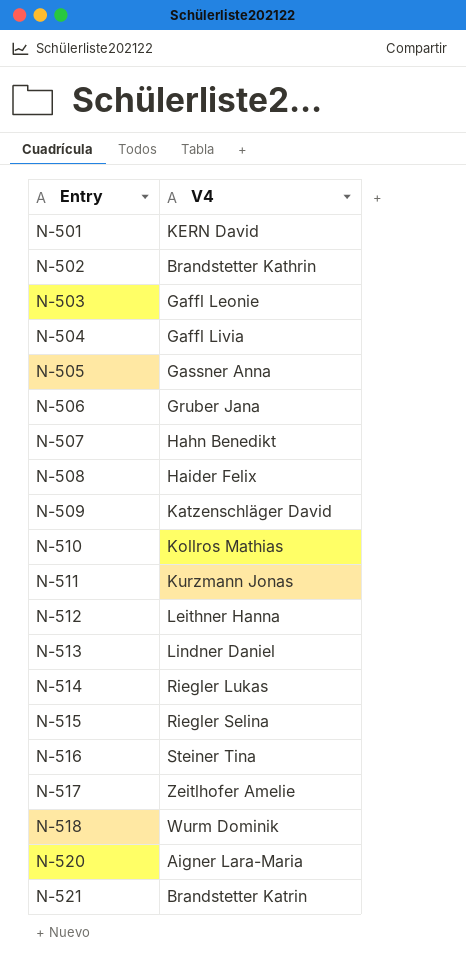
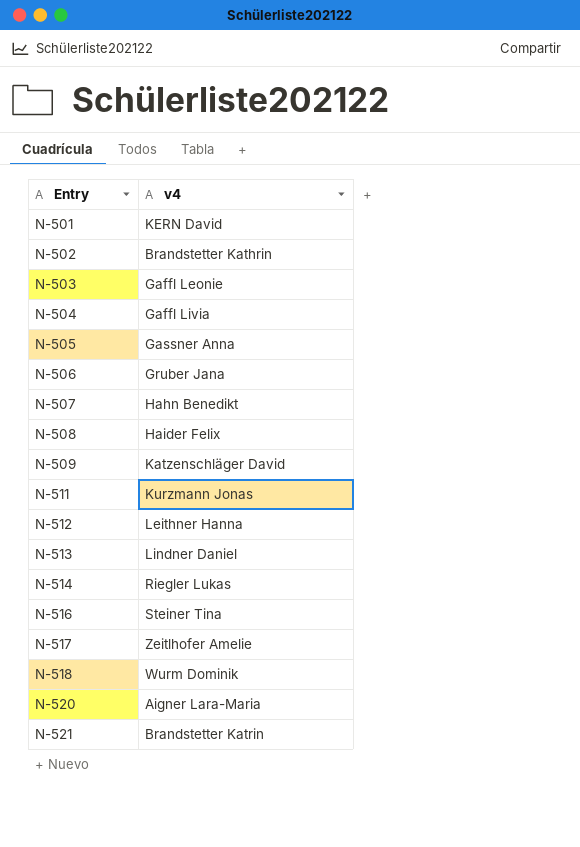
column name: V4 -> v4
row N-510: Kollros Mathias -> none
row N-515: Riegler Selina -> none

